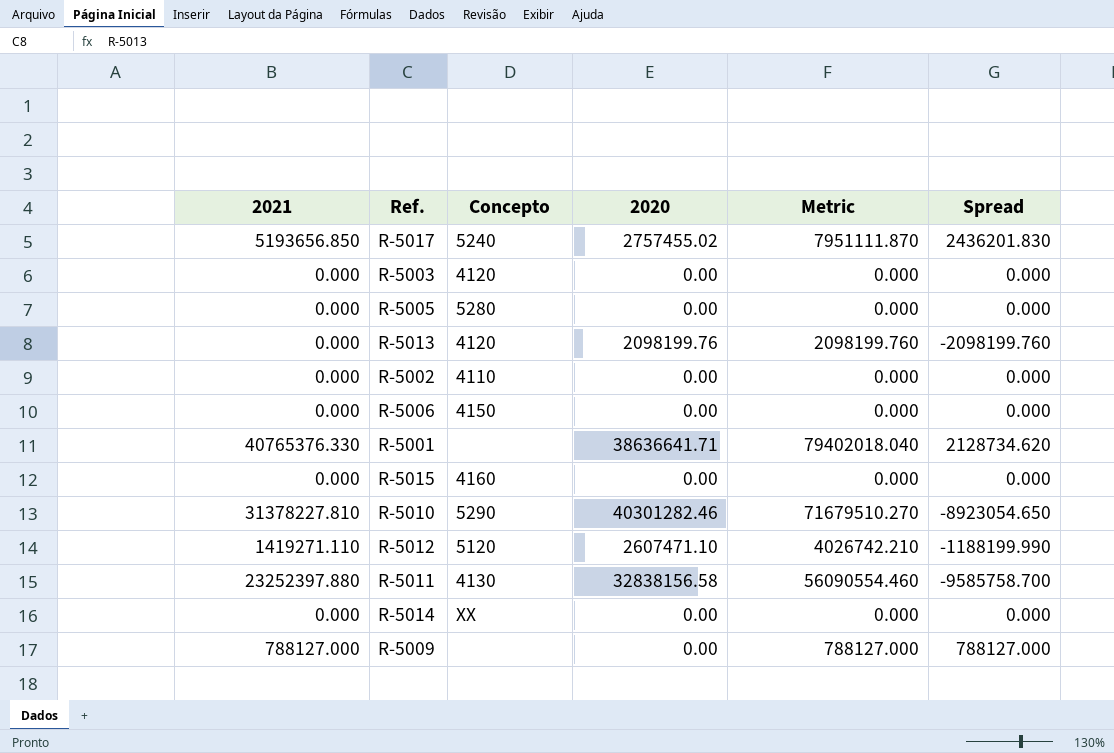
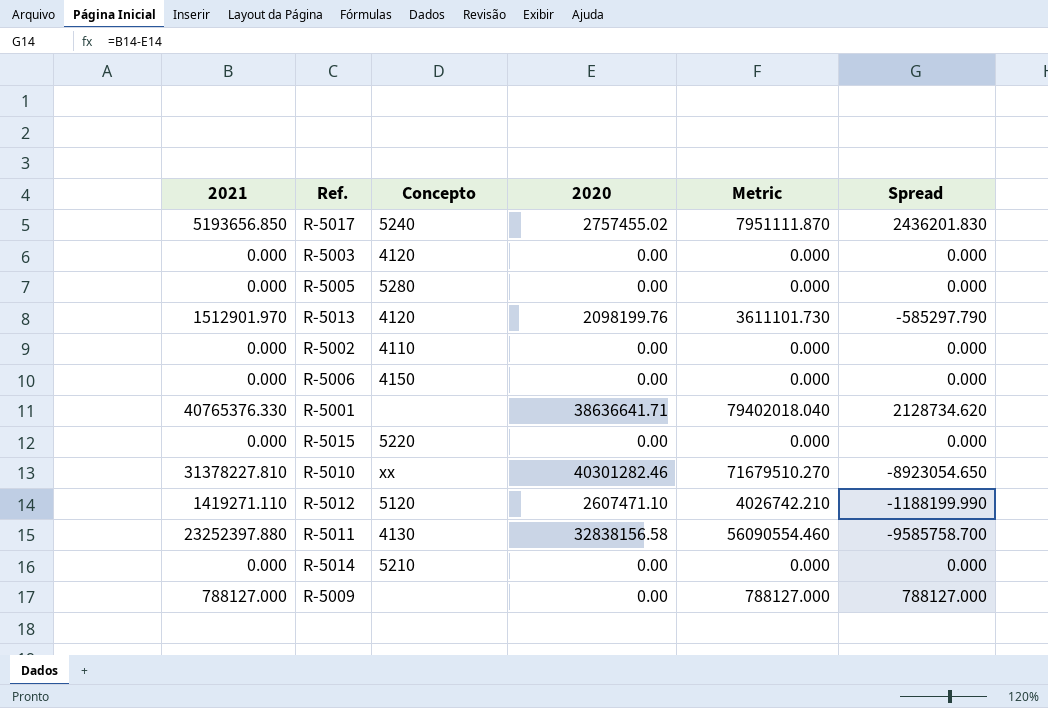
R-5013 | 2021: 0.000 -> 1512901.970
R-5013 | Metric: 2098199.760 -> 3611101.730
R-5013 | Spread: -2098199.760 -> -585297.790
R-5015 | Concepto: 4160 -> 5220
R-5010 | Concepto: 5290 -> xx
R-5014 | Concepto: XX -> 5210

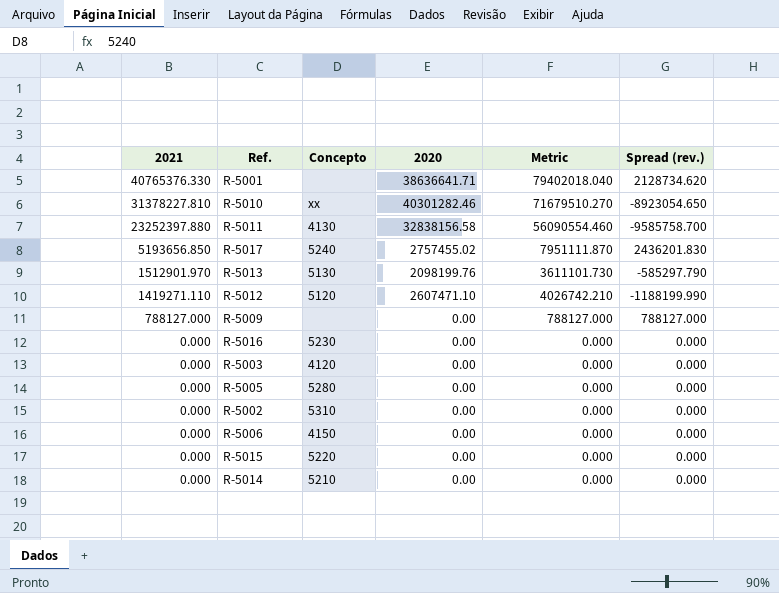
row order: none -> 2021 descending
column name: Spread -> Spread (rev.)
R-5013 | Concepto: 4120 -> 5130
row R-5016: none -> 0.000 | 5230 | 0.00 | 0.000 | 0.000
R-5002 | Concepto: 4110 -> 5310

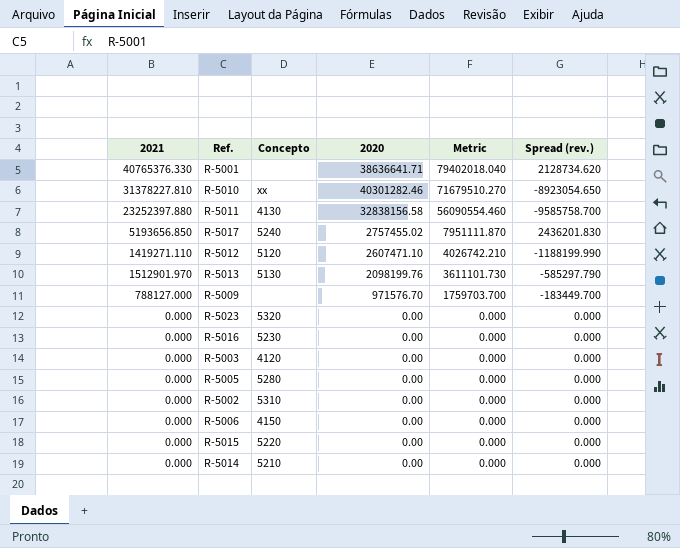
row order: 2021 descending -> Metric descending
R-5009 | 2020: 0.00 -> 971576.70
R-5009 | Metric: 788127.000 -> 1759703.700
R-5009 | Spread (rev.): 788127.000 -> -183449.700
row R-5023: none -> 0.000 | 5320 | 0.00 | 0.000 | 0.000

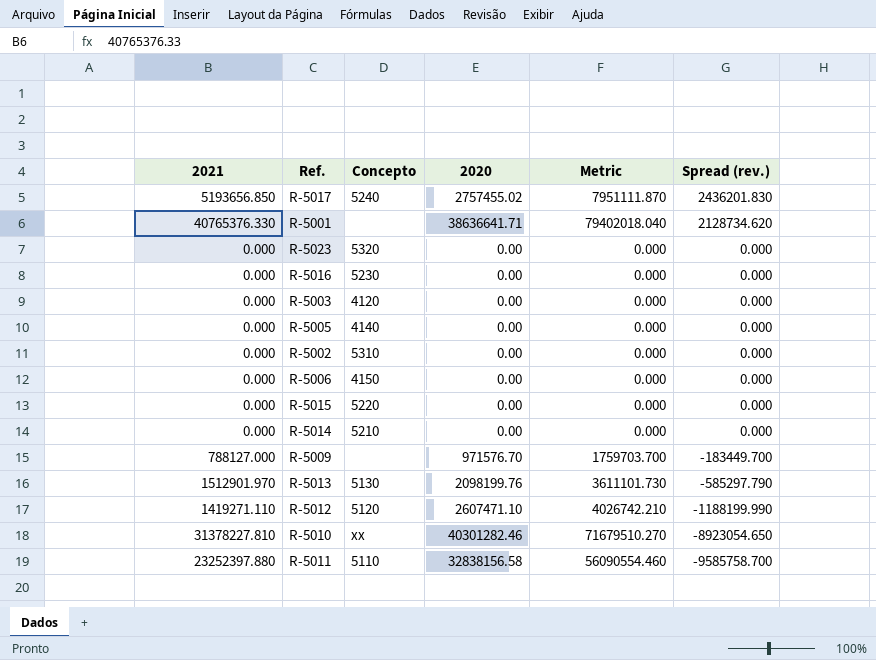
row order: Metric descending -> Spread (rev.) descending
R-5005 | Concepto: 5280 -> 4140
R-5011 | Concepto: 4130 -> 5110

